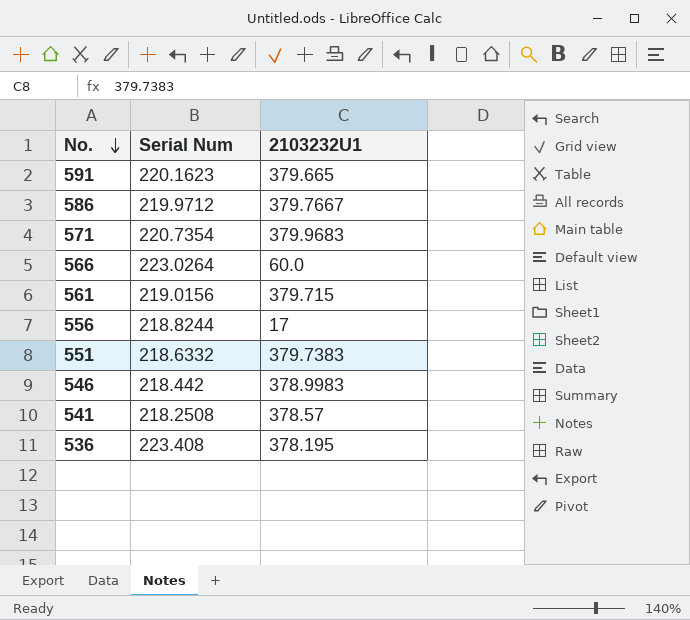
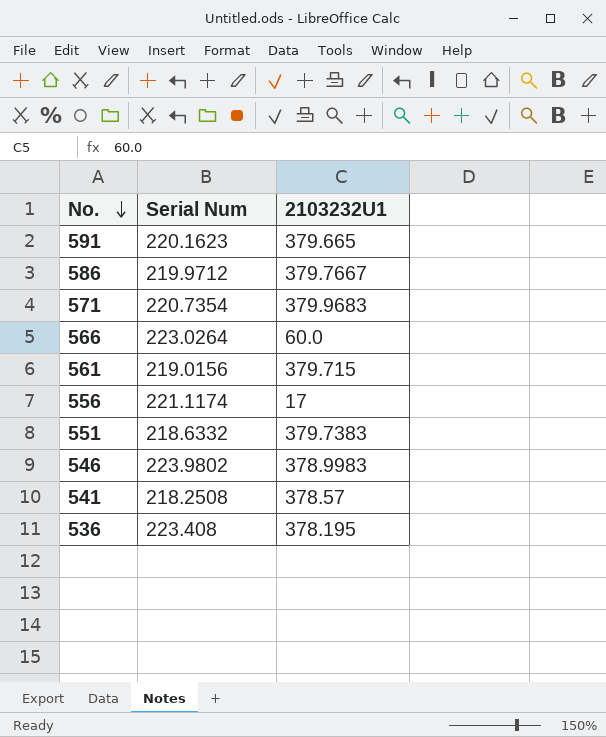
556 | Serial Num: 218.8244 -> 221.1174
546 | Serial Num: 218.442 -> 223.9802

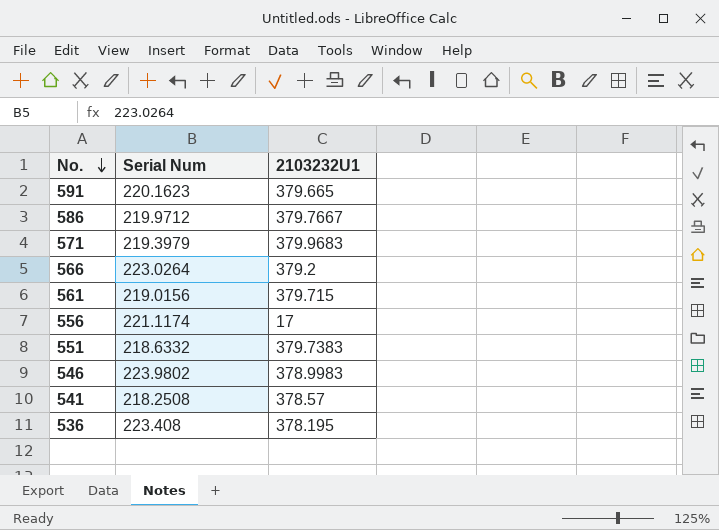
571 | Serial Num: 220.7354 -> 219.3979
566 | 2103232U1: 60.0 -> 379.2

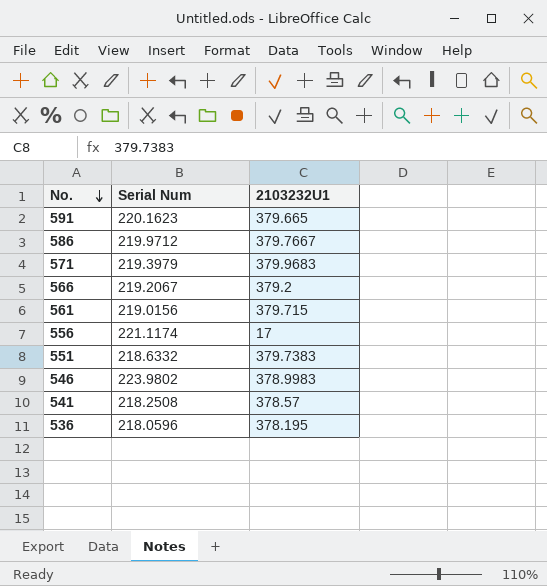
566 | Serial Num: 223.0264 -> 219.2067
536 | Serial Num: 223.408 -> 218.0596

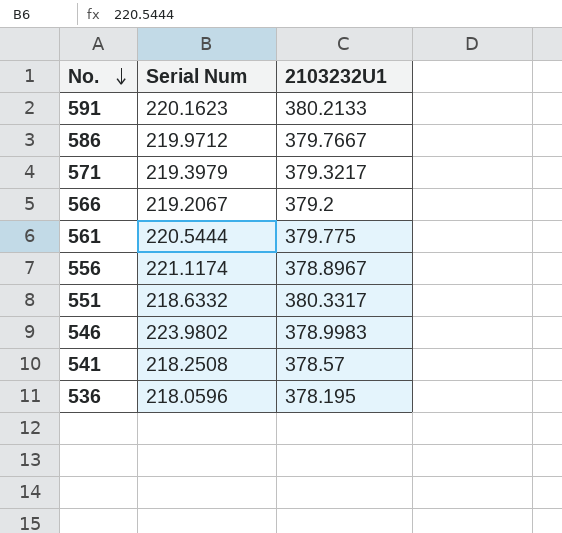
591 | 2103232U1: 379.665 -> 380.2133
571 | 2103232U1: 379.9683 -> 379.3217
561 | Serial Num: 219.0156 -> 220.5444
561 | 2103232U1: 379.715 -> 379.775
556 | 2103232U1: 17 -> 378.8967
551 | 2103232U1: 379.7383 -> 380.3317

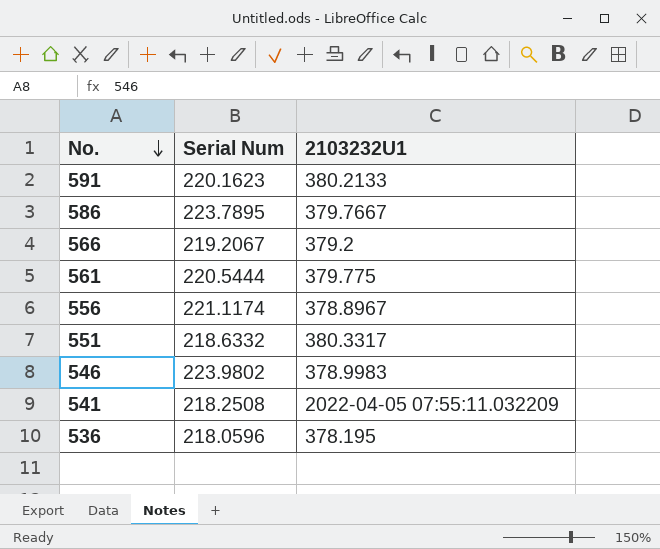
row 571: 219.3979 | 379.3217 -> none
586 | Serial Num: 219.9712 -> 223.7895
541 | 2103232U1: 378.57 -> 2022-04-05 07:55:11.032209

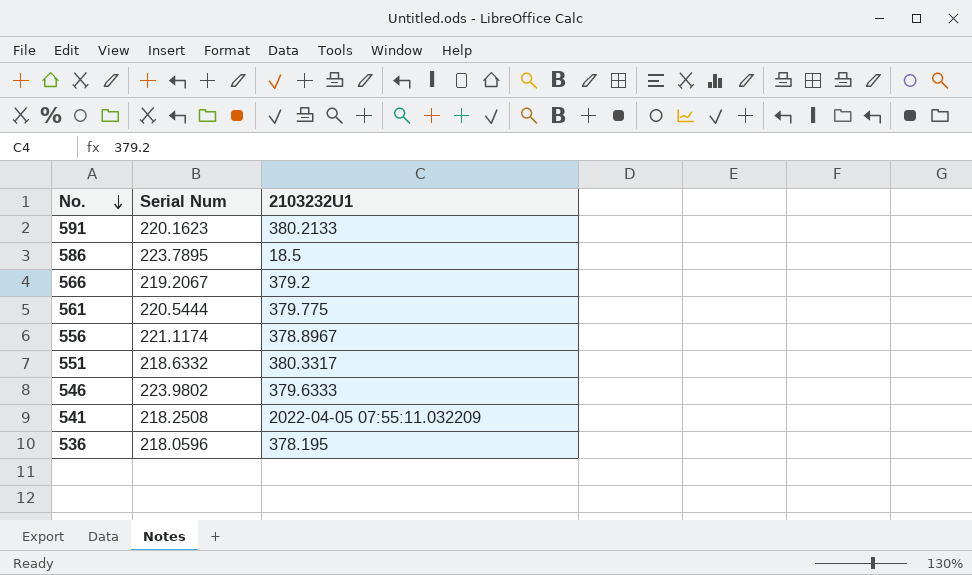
586 | 2103232U1: 379.7667 -> 18.5
546 | 2103232U1: 378.9983 -> 379.6333

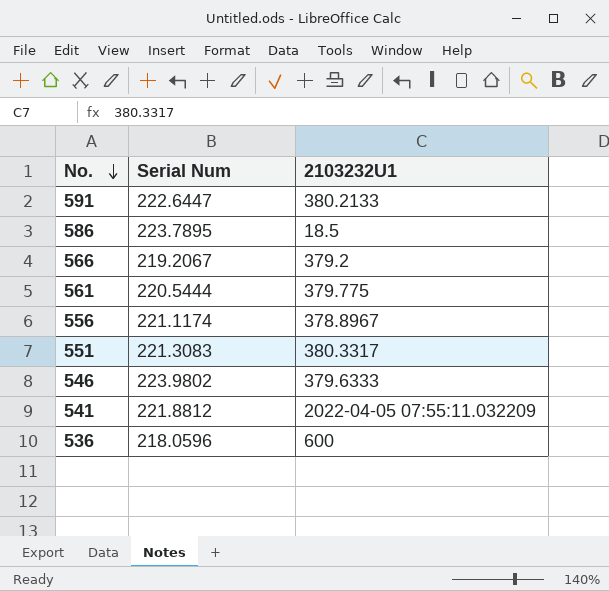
591 | Serial Num: 220.1623 -> 222.6447
551 | Serial Num: 218.6332 -> 221.3083
541 | Serial Num: 218.2508 -> 221.8812
536 | 2103232U1: 378.195 -> 600

